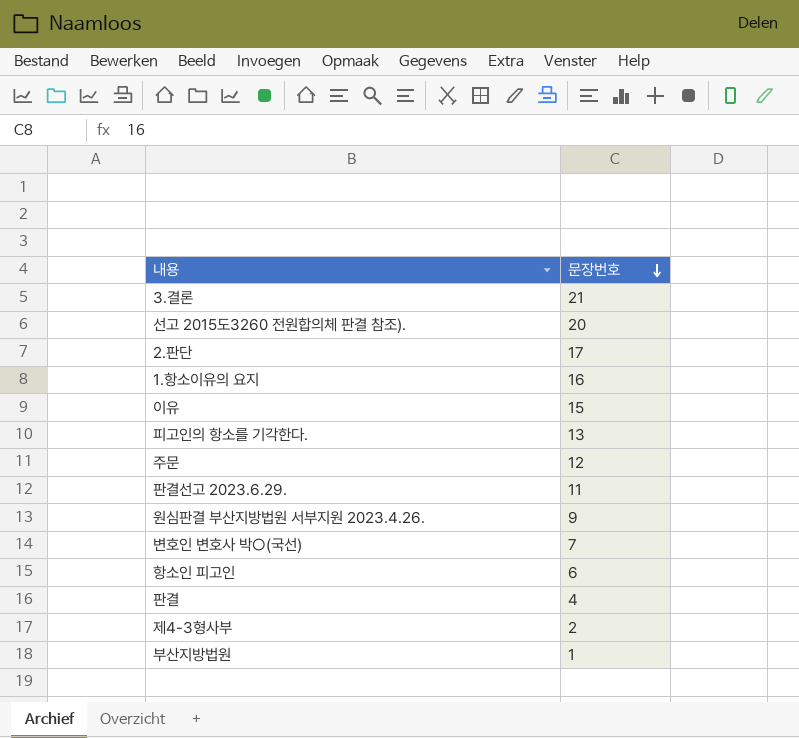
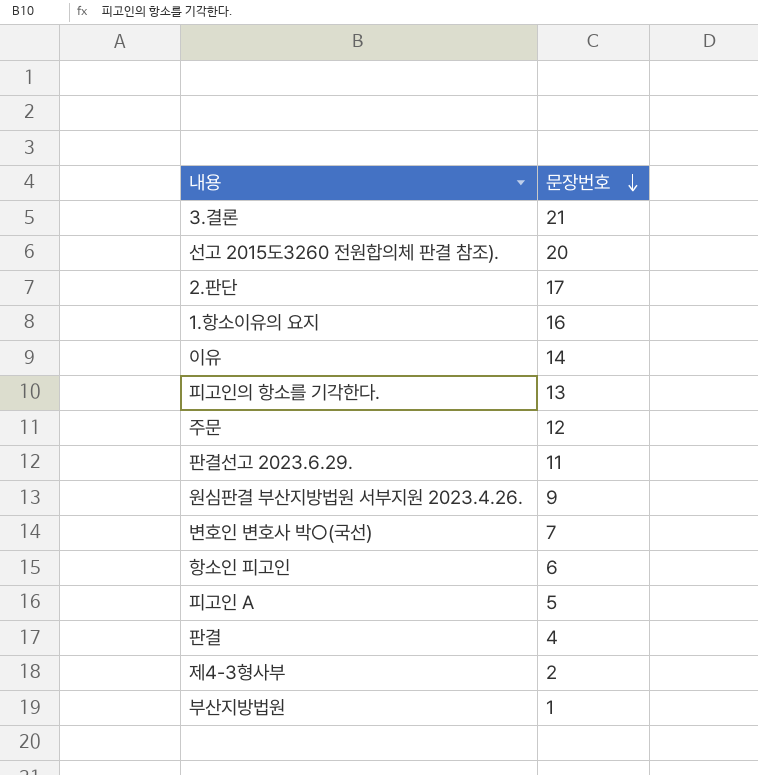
이유 | 문장번호: 15 -> 14
row 피고인 A: none -> 5

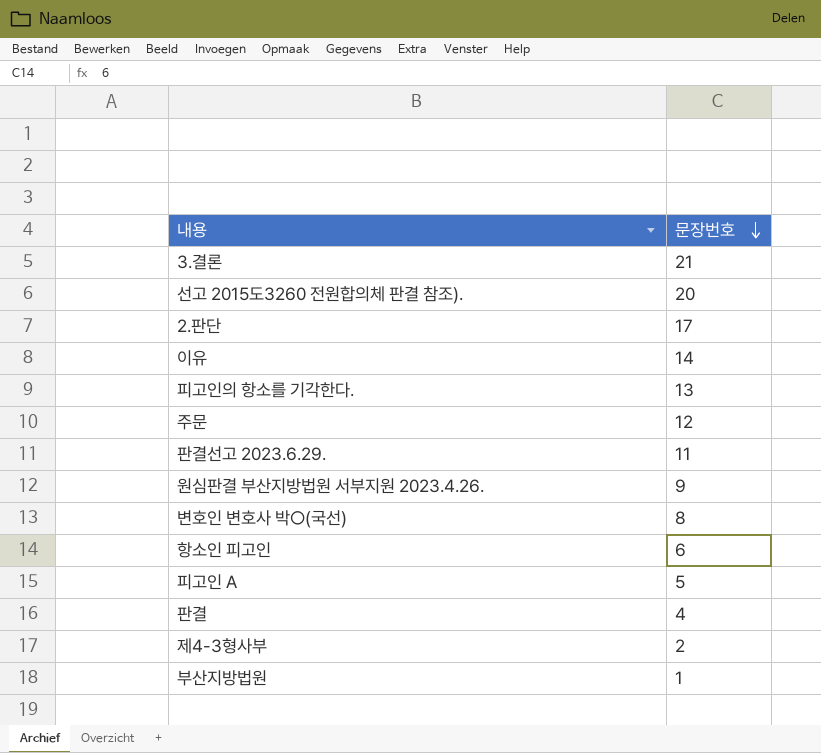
row 1.항소이유의 요지: 16 -> none
변호인 변호사 박○(국선) | 문장번호: 7 -> 8

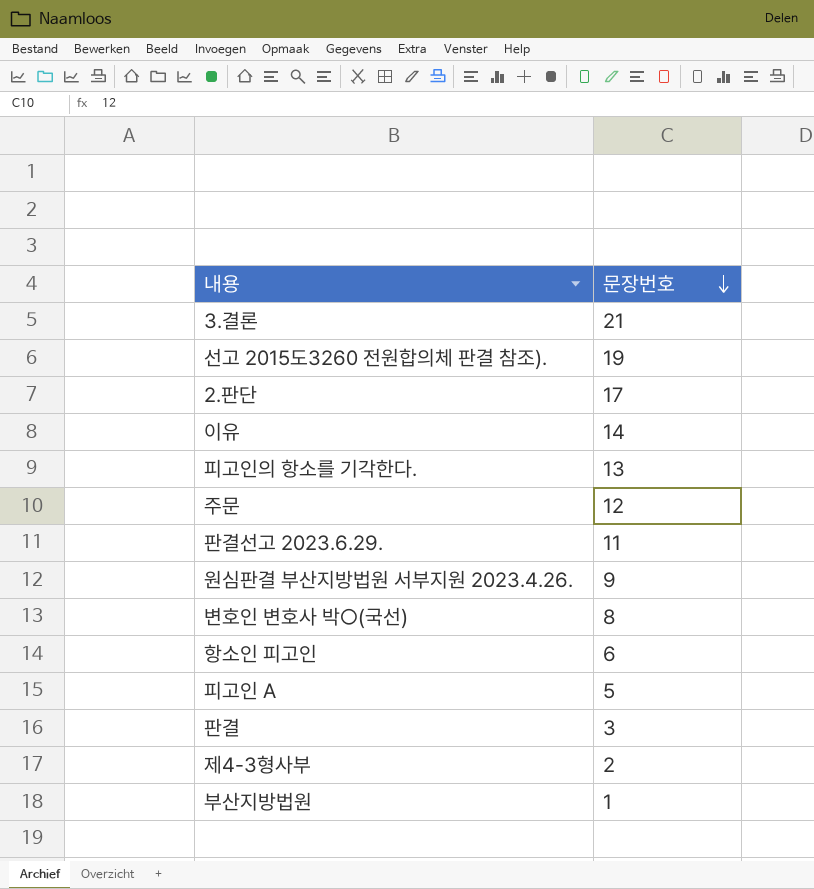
선고 2015도3260 전원합의체 판결 참조). | 문장번호: 20 -> 19
판결 | 문장번호: 4 -> 3

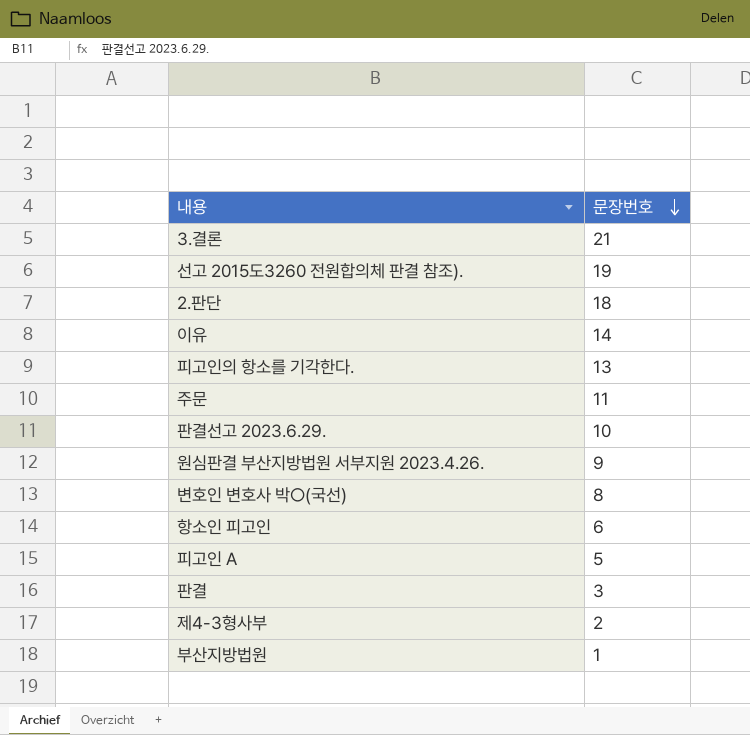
2.판단 | 문장번호: 17 -> 18
주문 | 문장번호: 12 -> 11
판결선고 2023.6.29. | 문장번호: 11 -> 10

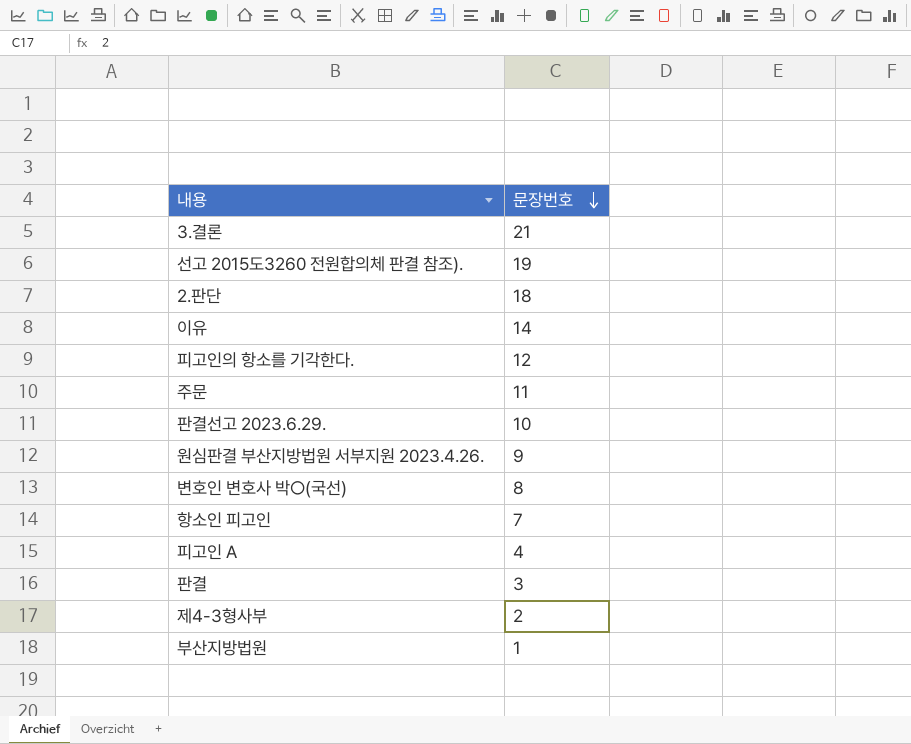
피고인의 항소를 기각한다. | 문장번호: 13 -> 12
항소인 피고인 | 문장번호: 6 -> 7
피고인 A | 문장번호: 5 -> 4

